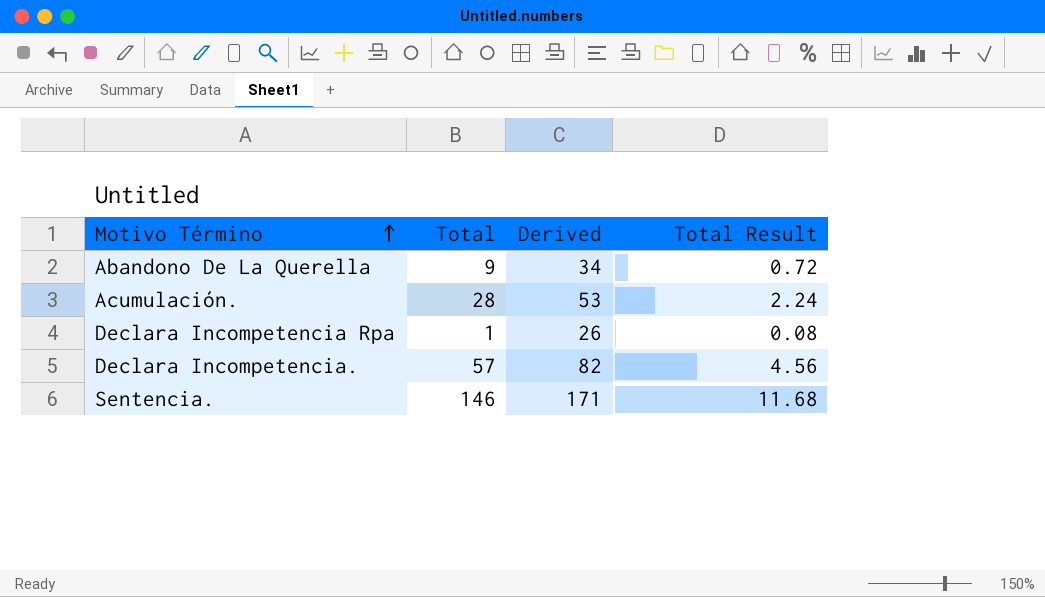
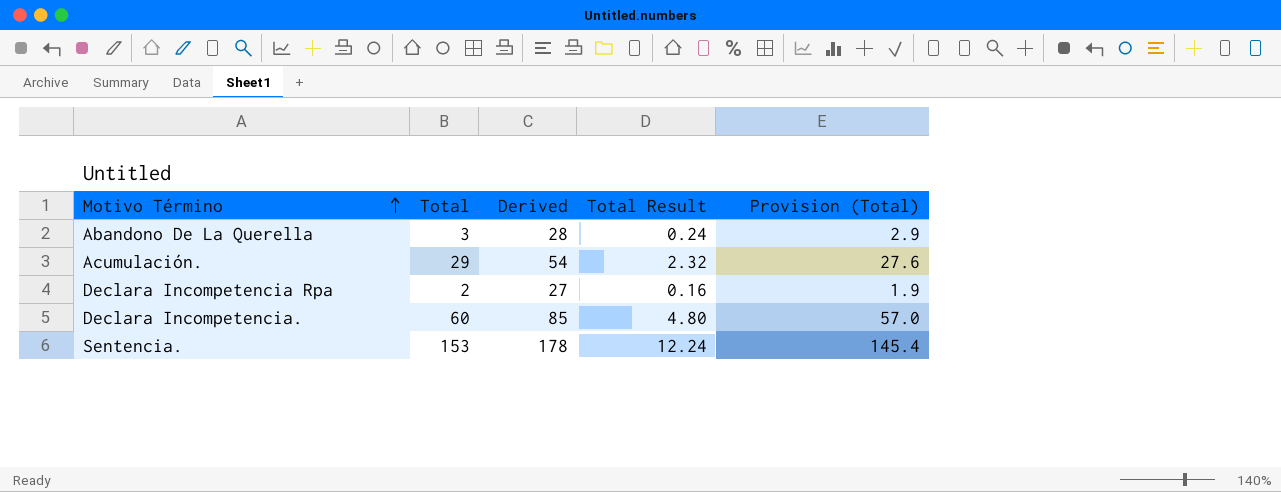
column Provision (Total) | formula: none -> [Total] * 0.95
Abandono De La Querella | Total: 9 -> 3
Abandono De La Querella | Derived: 34 -> 28
Abandono De La Querella | Total Result: 0.72 -> 0.24
Acumulación. | Total: 28 -> 29
Acumulación. | Derived: 53 -> 54
Acumulación. | Total Result: 2.24 -> 2.32
Declara Incompetencia Rpa | Total: 1 -> 2
Declara Incompetencia Rpa | Derived: 26 -> 27
Declara Incompetencia Rpa | Total Result: 0.08 -> 0.16
Declara Incompetencia. | Total: 57 -> 60
Declara Incompetencia. | Derived: 82 -> 85
Declara Incompetencia. | Total Result: 4.56 -> 4.80
Sentencia. | Total: 146 -> 153
Sentencia. | Derived: 171 -> 178
Sentencia. | Total Result: 11.68 -> 12.24

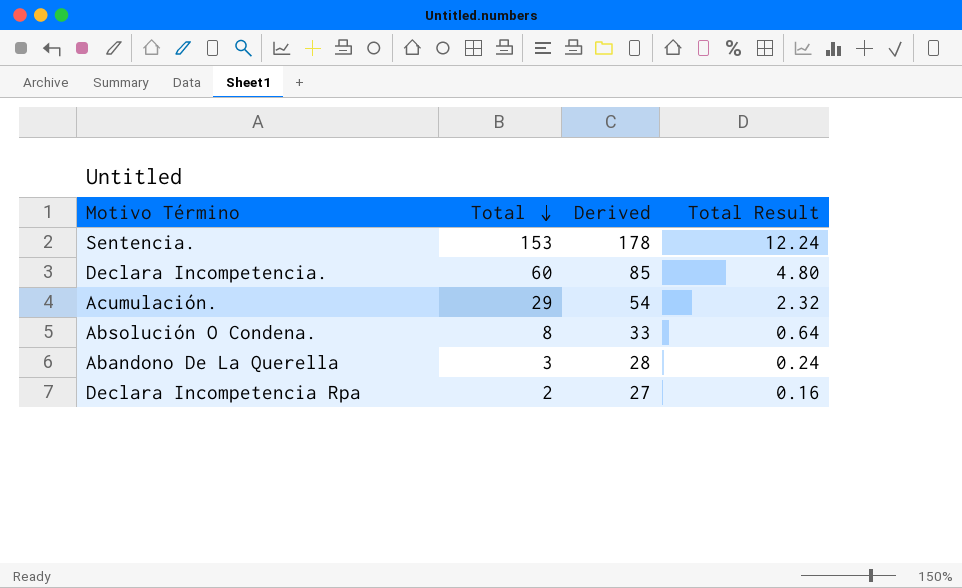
row order: Motivo Término ascending -> Total descending
column Provision (Total) | formula: [Total] * 0.95 -> none
row Absolución O Condena.: none -> 8 | 33 | 0.64

